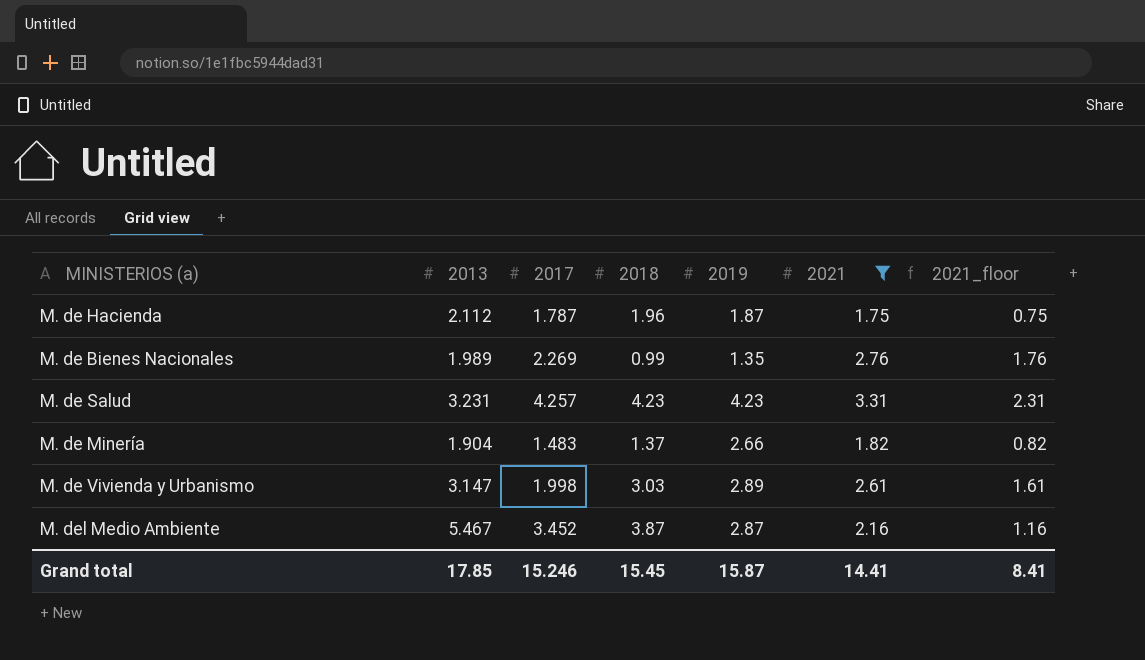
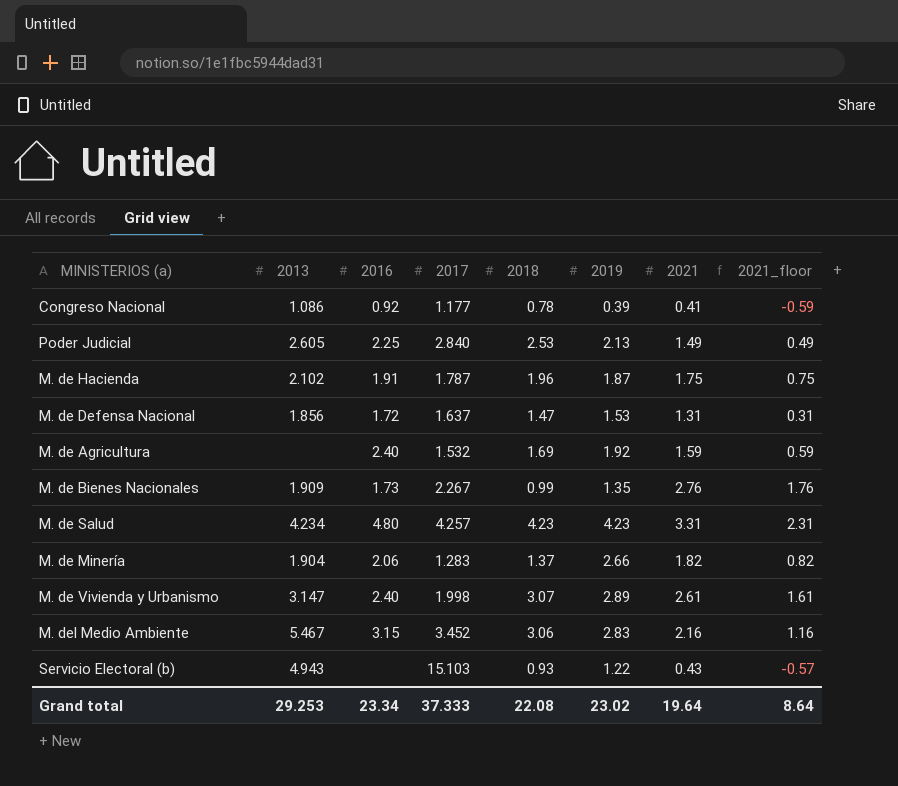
filter: 2021 >= 1.75 -> none
column 2016 | position: none -> 3
M. de Hacienda | 2013: 2.112 -> 2.102
M. de Bienes Nacionales | 2013: 1.989 -> 1.909
M. de Bienes Nacionales | 2017: 2.269 -> 2.267
M. de Salud | 2013: 3.231 -> 4.234
M. de Minería | 2017: 1.483 -> 1.283
M. de Vivienda y Urbanismo | 2018: 3.03 -> 3.07
M. del Medio Ambiente | 2018: 3.87 -> 3.06
M. del Medio Ambiente | 2019: 2.87 -> 2.83
Grand total | 2013: 17.85 -> 29.253
Grand total | 2017: 15.246 -> 37.333
Grand total | 2018: 15.45 -> 22.08
Grand total | 2019: 15.87 -> 23.02
Grand total | 2021: 14.41 -> 19.64
Grand total | 2021_floor: 8.41 -> 8.64

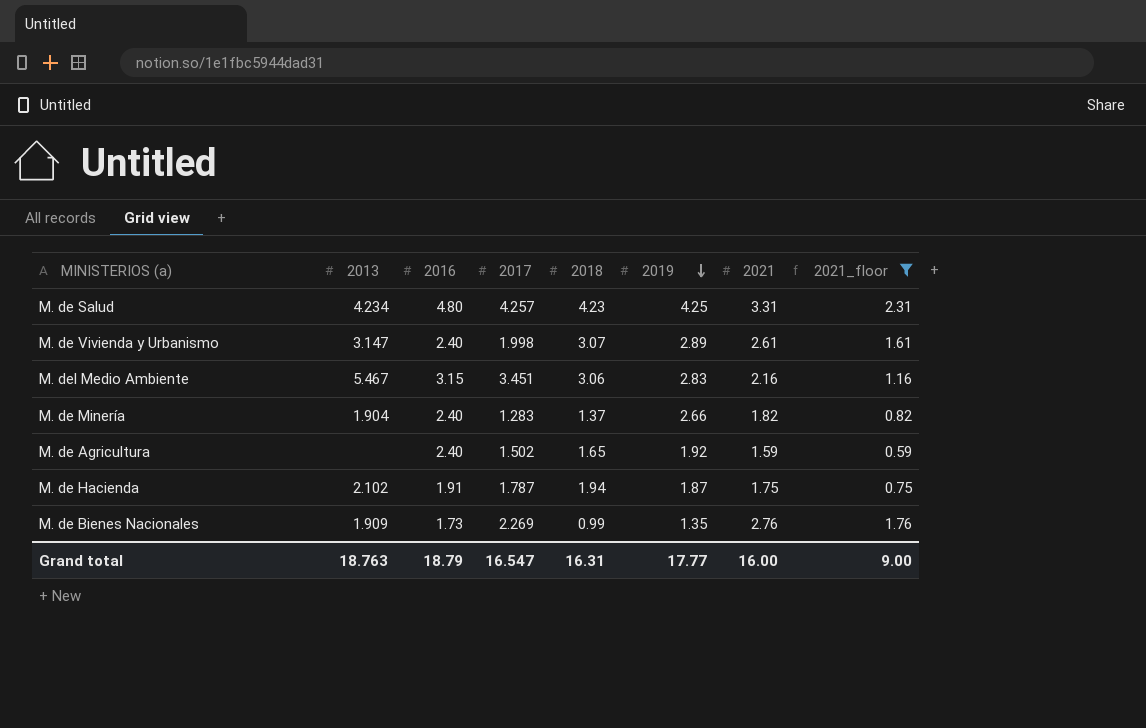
filter: none -> 2021_floor >= 0.59
row order: none -> 2019 descending
M. de Salud | 2019: 4.23 -> 4.25
M. del Medio Ambiente | 2017: 3.452 -> 3.451
M. de Minería | 2016: 2.06 -> 2.40
M. de Agricultura | 2017: 1.532 -> 1.502
M. de Agricultura | 2018: 1.69 -> 1.65
M. de Hacienda | 2018: 1.96 -> 1.94
M. de Bienes Nacionales | 2017: 2.267 -> 2.269
Grand total | 2013: 29.253 -> 18.763
Grand total | 2016: 23.34 -> 18.79
Grand total | 2017: 37.333 -> 16.547
Grand total | 2018: 22.08 -> 16.31
Grand total | 2019: 23.02 -> 17.77
Grand total | 2021: 19.64 -> 16.00
Grand total | 2021_floor: 8.64 -> 9.00

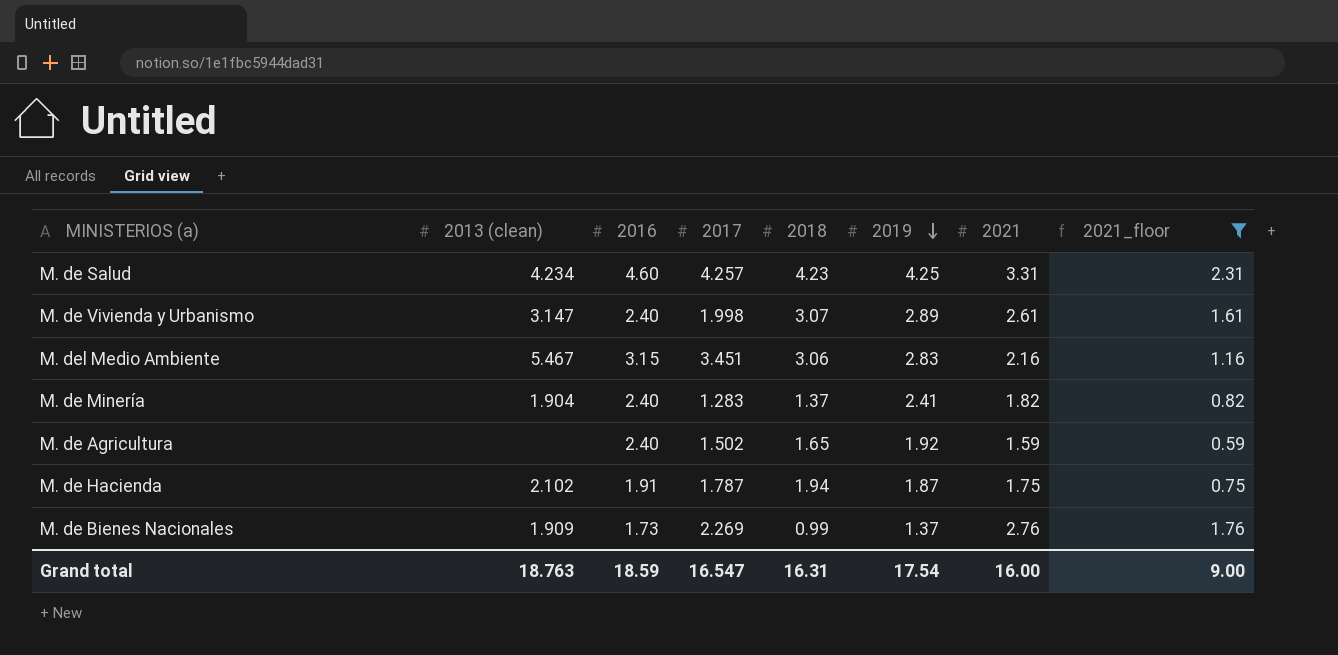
column name: 2013 -> 2013 (clean)
M. de Salud | 2016: 4.80 -> 4.60
M. de Minería | 2019: 2.66 -> 2.41
M. de Bienes Nacionales | 2019: 1.35 -> 1.37
Grand total | 2016: 18.79 -> 18.59
Grand total | 2019: 17.77 -> 17.54

